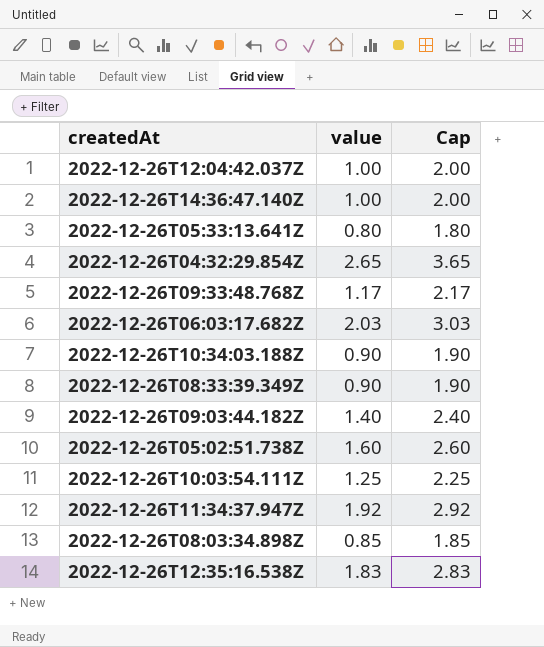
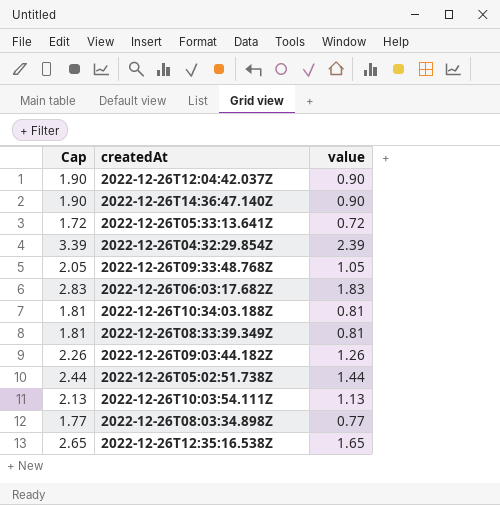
column Cap | position: 3 -> 1
row 2022-12-26T11:34:37.947Z: 1.92 | 2.92 -> none
2022-12-26T12:04:42.037Z | Cap: 2.00 -> 1.90
2022-12-26T12:04:42.037Z | value: 1.00 -> 0.90
2022-12-26T14:36:47.140Z | Cap: 2.00 -> 1.90
2022-12-26T14:36:47.140Z | value: 1.00 -> 0.90
2022-12-26T05:33:13.641Z | Cap: 1.80 -> 1.72
2022-12-26T05:33:13.641Z | value: 0.80 -> 0.72
2022-12-26T04:32:29.854Z | Cap: 3.65 -> 3.39
2022-12-26T04:32:29.854Z | value: 2.65 -> 2.39
2022-12-26T09:33:48.768Z | Cap: 2.17 -> 2.05
2022-12-26T09:33:48.768Z | value: 1.17 -> 1.05
2022-12-26T06:03:17.682Z | Cap: 3.03 -> 2.83
2022-12-26T06:03:17.682Z | value: 2.03 -> 1.83
2022-12-26T10:34:03.188Z | Cap: 1.90 -> 1.81
2022-12-26T10:34:03.188Z | value: 0.90 -> 0.81
2022-12-26T08:33:39.349Z | Cap: 1.90 -> 1.81
2022-12-26T08:33:39.349Z | value: 0.90 -> 0.81
2022-12-26T09:03:44.182Z | Cap: 2.40 -> 2.26
2022-12-26T09:03:44.182Z | value: 1.40 -> 1.26
2022-12-26T05:02:51.738Z | Cap: 2.60 -> 2.44
2022-12-26T05:02:51.738Z | value: 1.60 -> 1.44
2022-12-26T10:03:54.111Z | Cap: 2.25 -> 2.13
2022-12-26T10:03:54.111Z | value: 1.25 -> 1.13
2022-12-26T08:03:34.898Z | Cap: 1.85 -> 1.77
2022-12-26T08:03:34.898Z | value: 0.85 -> 0.77
2022-12-26T12:35:16.538Z | Cap: 2.83 -> 2.65
2022-12-26T12:35:16.538Z | value: 1.83 -> 1.65

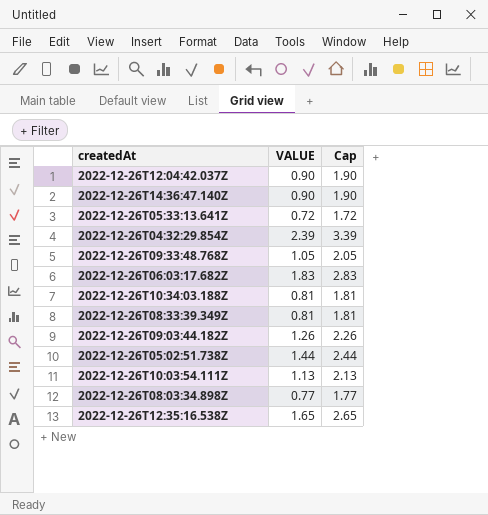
column name: value -> VALUE
column Cap | position: 1 -> 3

